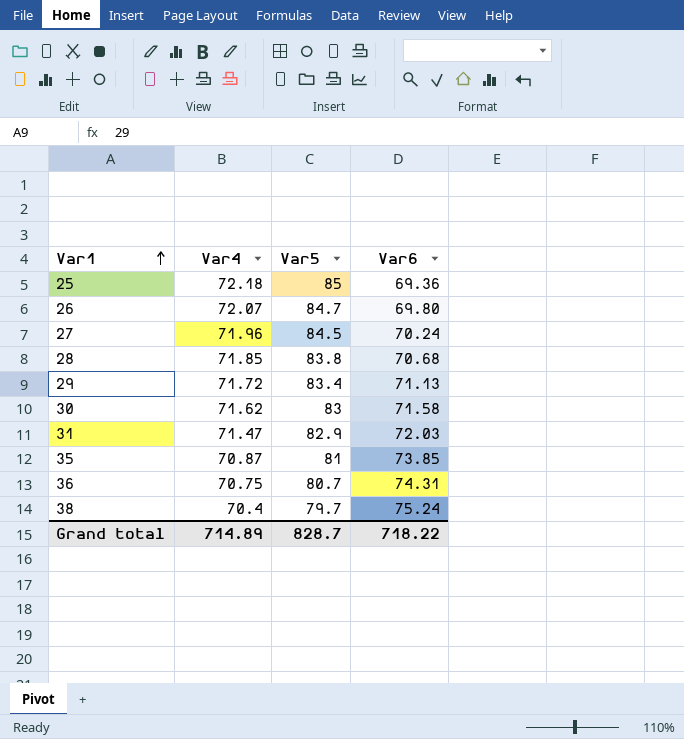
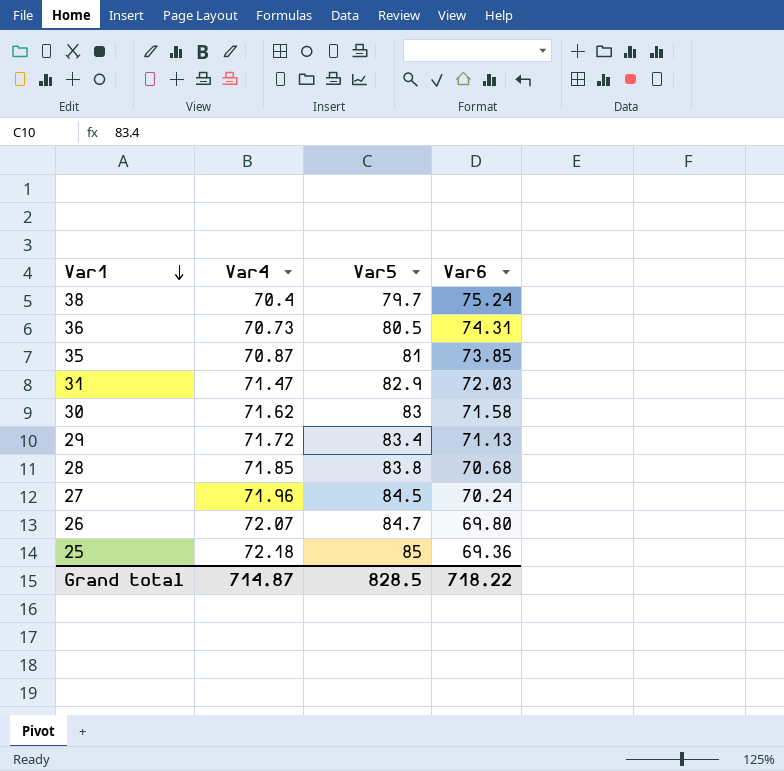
row order: Var1 ascending -> Var1 descending
36 | Var4: 70.75 -> 70.73
36 | Var5: 80.7 -> 80.5
Grand total | Var4: 714.89 -> 714.87
Grand total | Var5: 828.7 -> 828.5

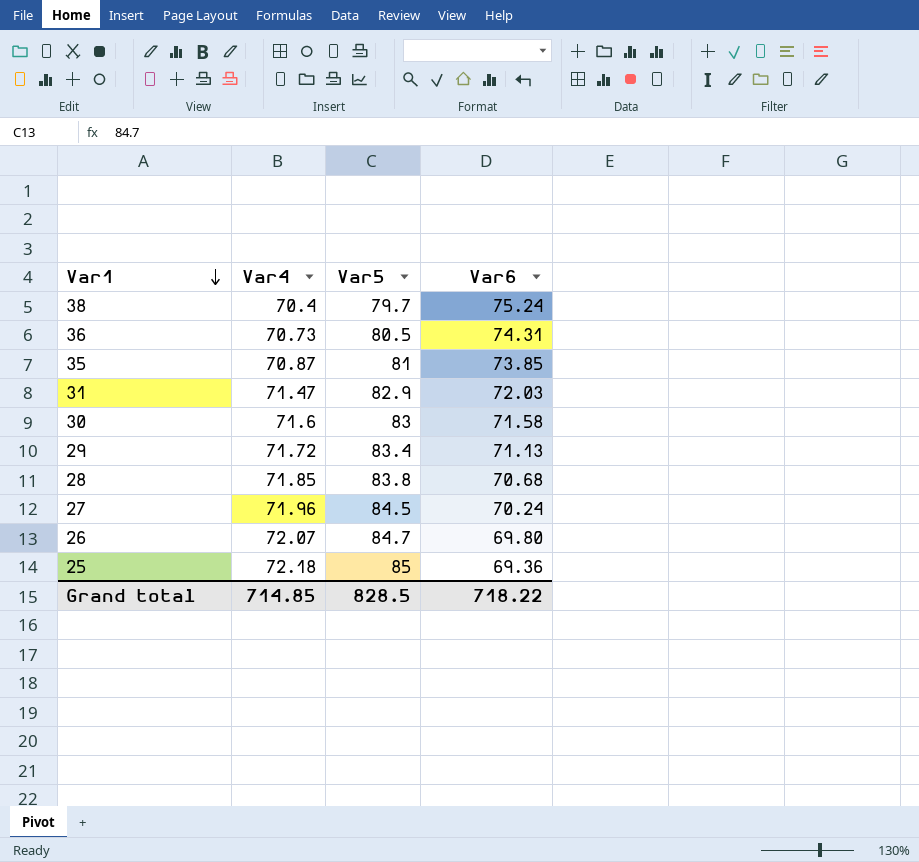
30 | Var4: 71.62 -> 71.6
Grand total | Var4: 714.87 -> 714.85

